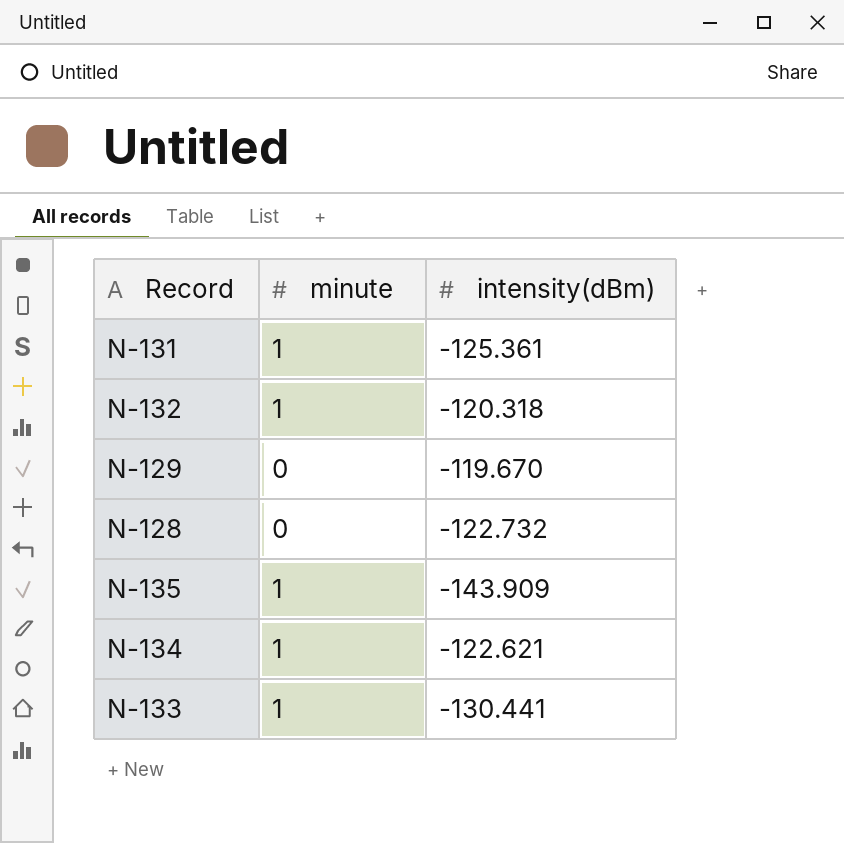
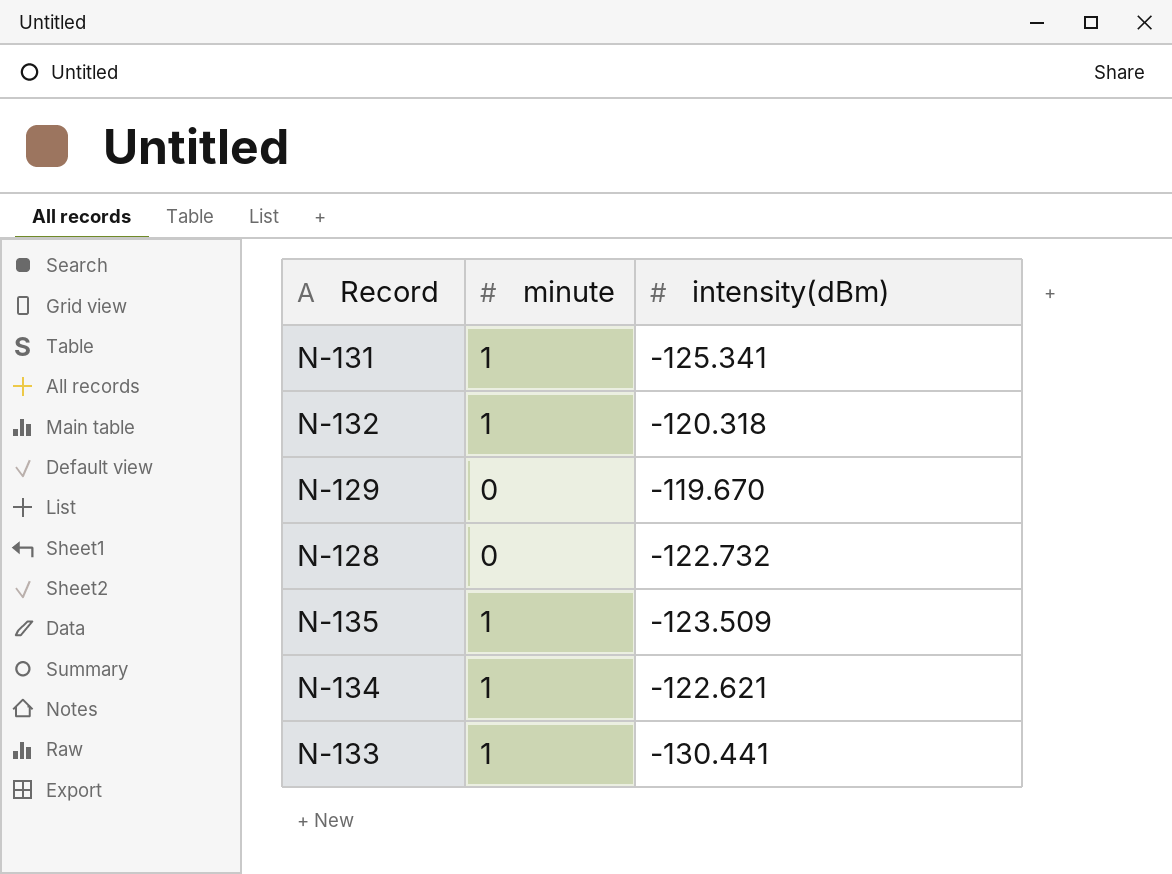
N-131 | intensity(dBm): -125.361 -> -125.341
N-135 | intensity(dBm): -143.909 -> -123.509

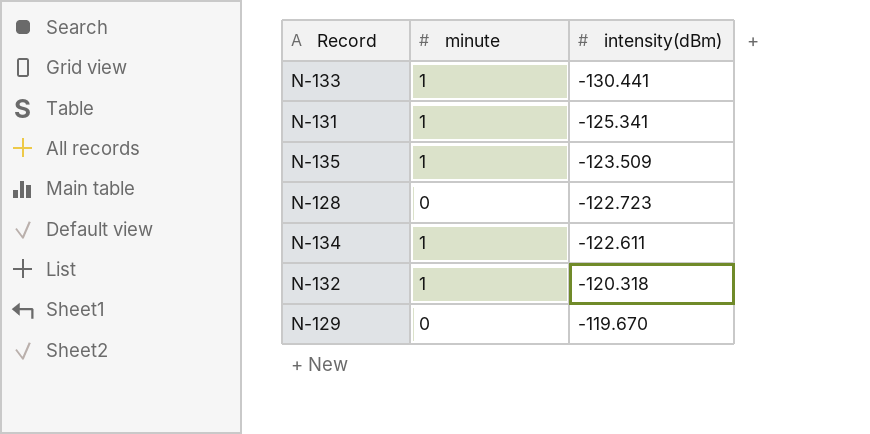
row order: none -> intensity(dBm) ascending
N-128 | intensity(dBm): -122.732 -> -122.723
N-134 | intensity(dBm): -122.621 -> -122.611

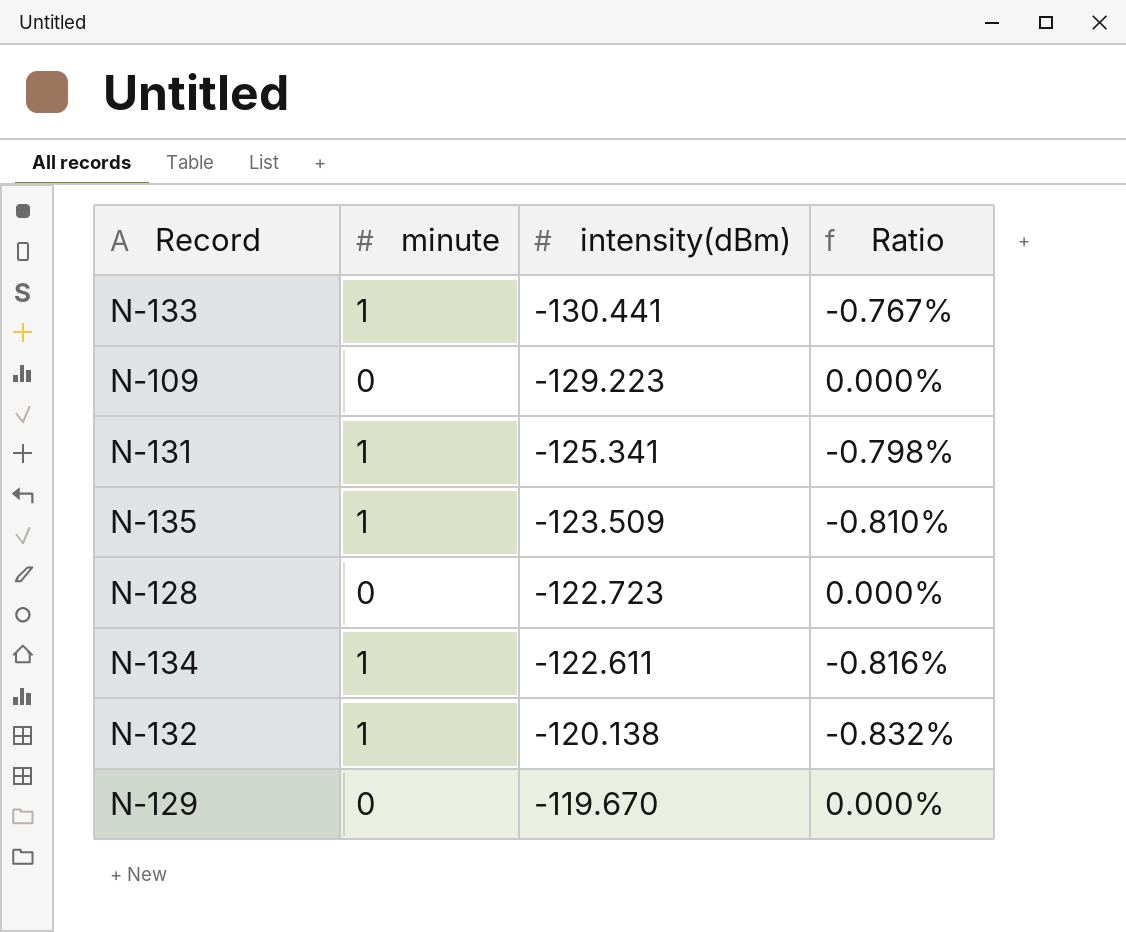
column Ratio | formula: none -> [minute] / [intensity(dBm)]
row N-109: none -> 0 | -129.223 | 0.000%
N-132 | intensity(dBm): -120.318 -> -120.138

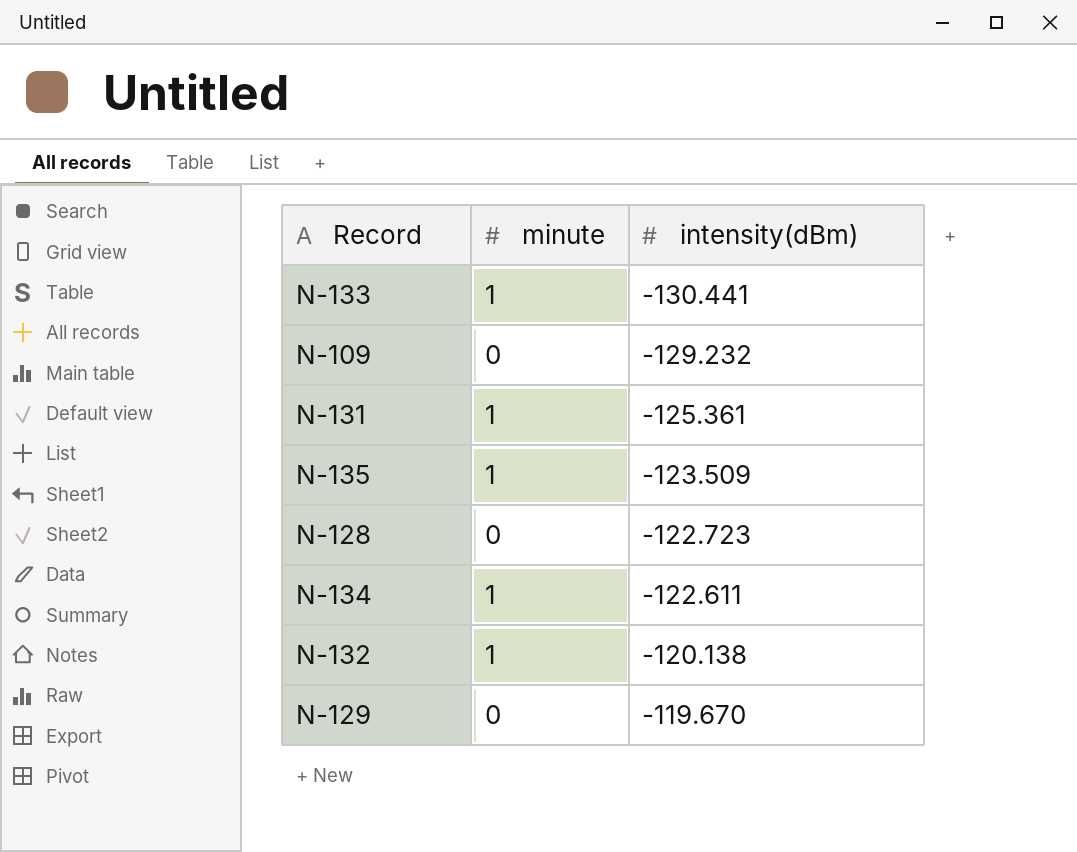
column Ratio | formula: [minute] / [intensity(dBm)] -> none
N-109 | intensity(dBm): -129.223 -> -129.232
N-131 | intensity(dBm): -125.341 -> -125.361

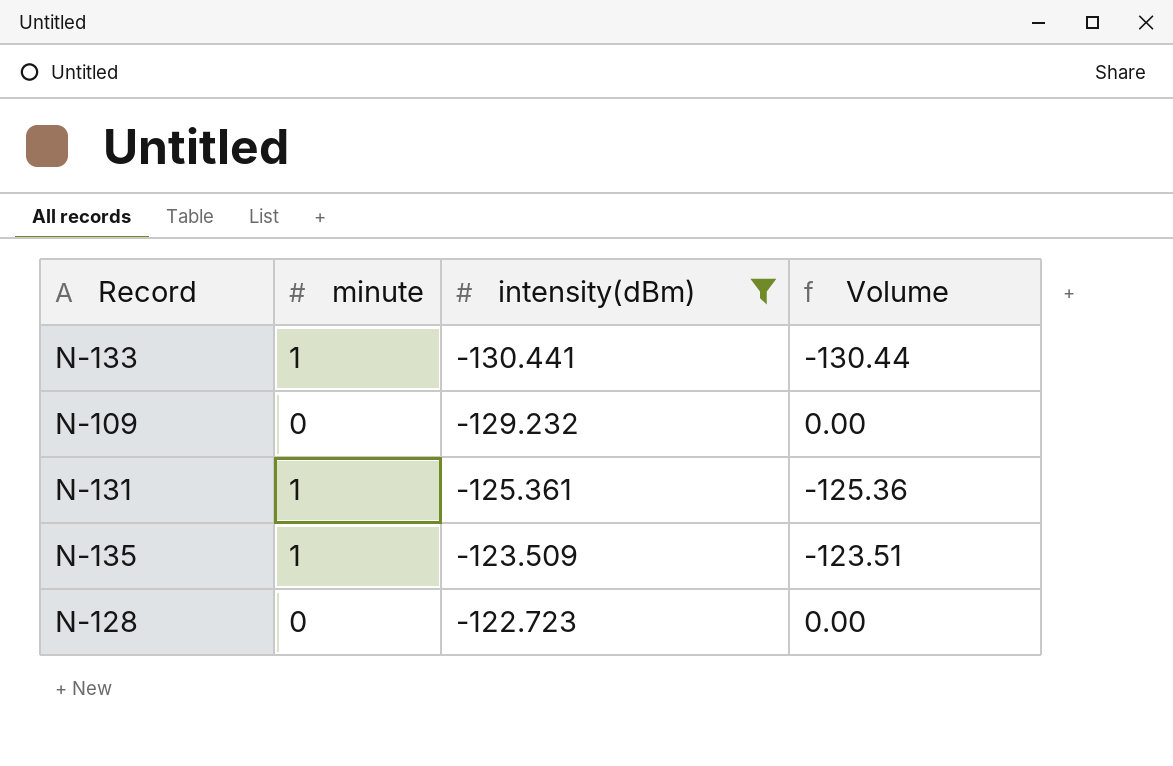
filter: none -> intensity(dBm) <= -122.723
column Volume | formula: none -> [minute] * [intensity(dBm)]

